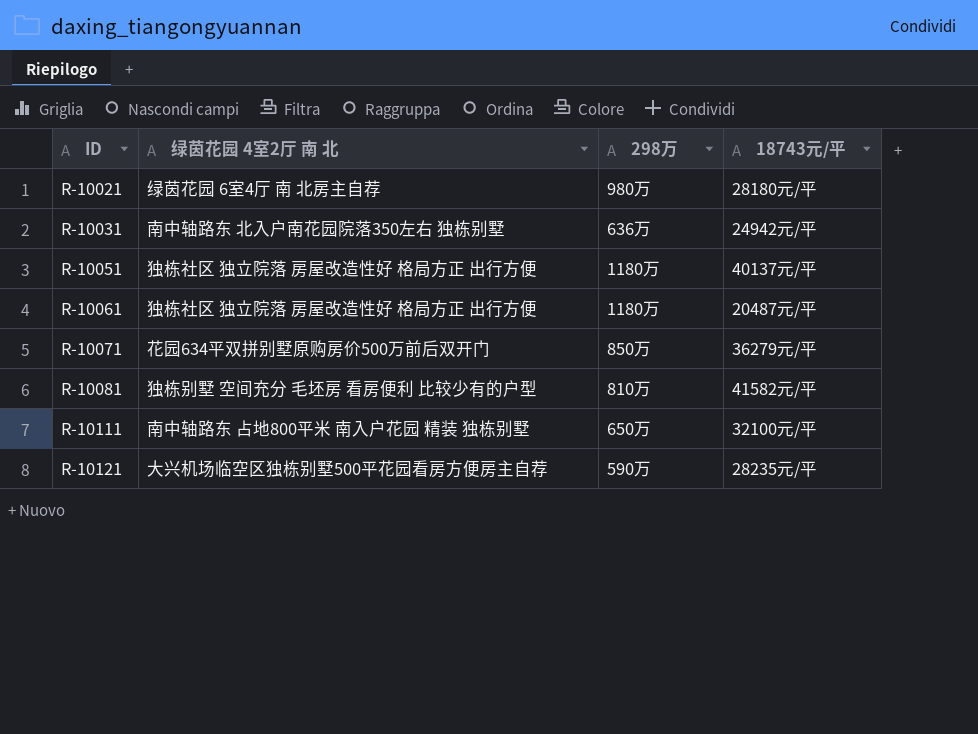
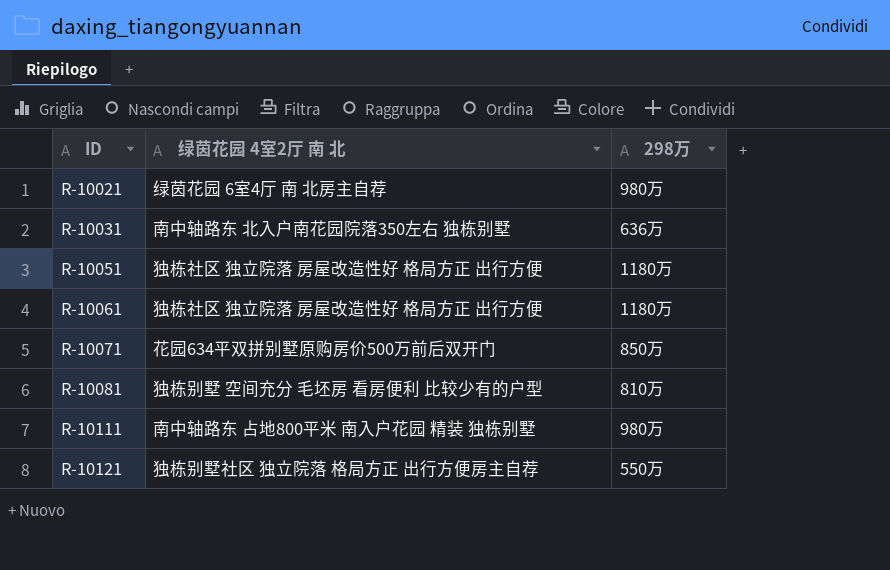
column 18743元/平 | position: 4 -> none
R-10111 | 298万: 650万 -> 980万
R-10121 | 绿茵花园 4室2厅 南 北: 大兴机场临空区独栋别墅500平花园看房方便房主自荐 -> 独栋别墅社区 独立院落 格局方正 出行方便房主自荐
R-10121 | 298万: 590万 -> 550万

